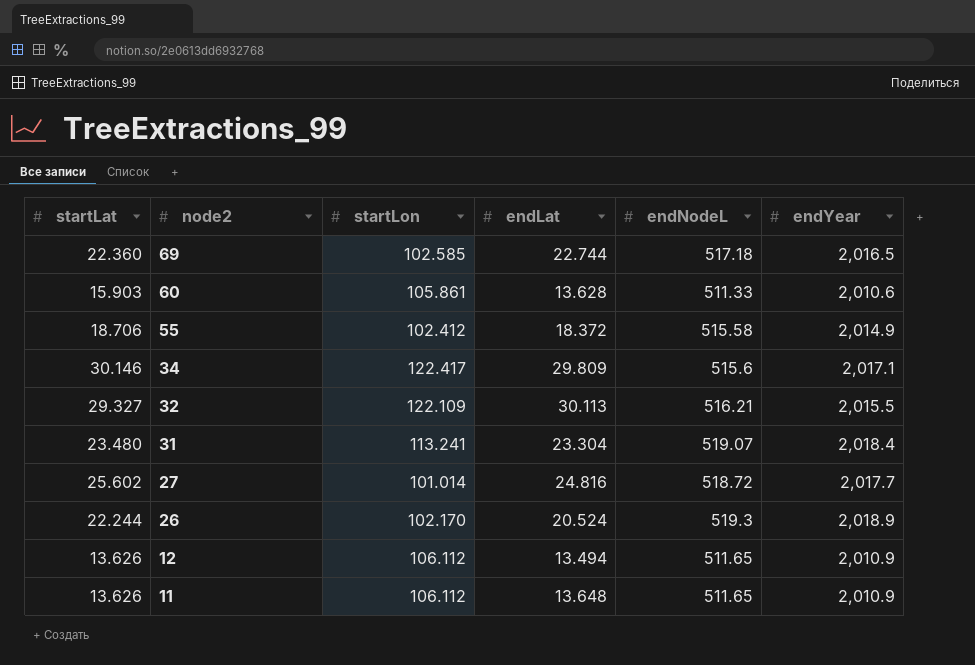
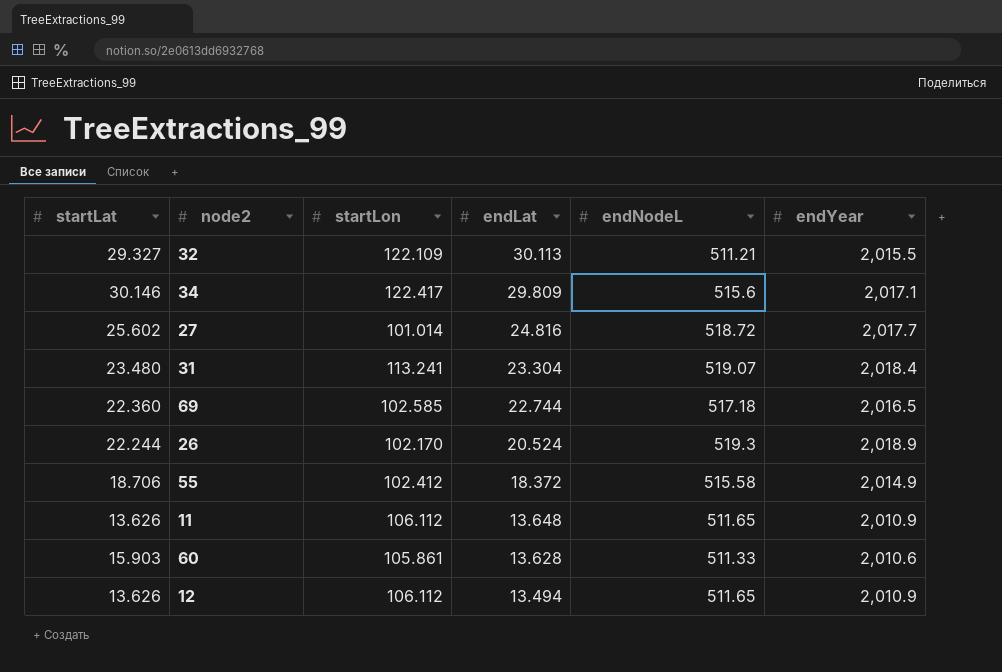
row order: node2 descending -> endLat descending
32 | endNodeL: 516.21 -> 511.21

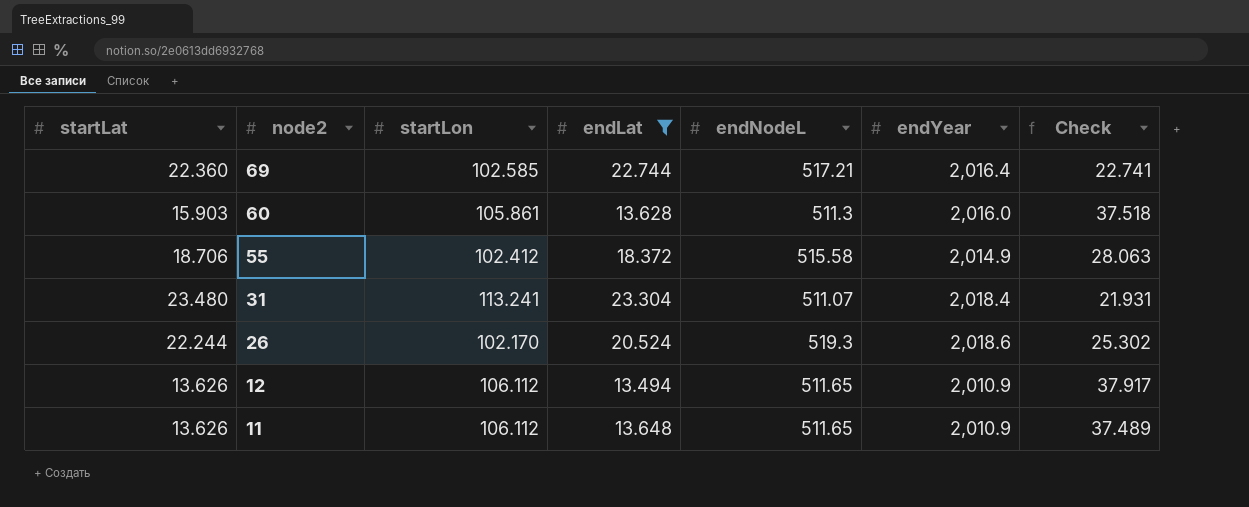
filter: none -> endLat <= 23.304
row order: endLat descending -> node2 descending
column Check | formula: none -> [endNodeL] / [endLat]
69 | endNodeL: 517.18 -> 517.21
69 | endYear: 2,016.5 -> 2,016.4
60 | endNodeL: 511.33 -> 511.3
60 | endYear: 2,010.6 -> 2,016.0
31 | endNodeL: 519.07 -> 511.07
26 | endYear: 2,018.9 -> 2,018.6

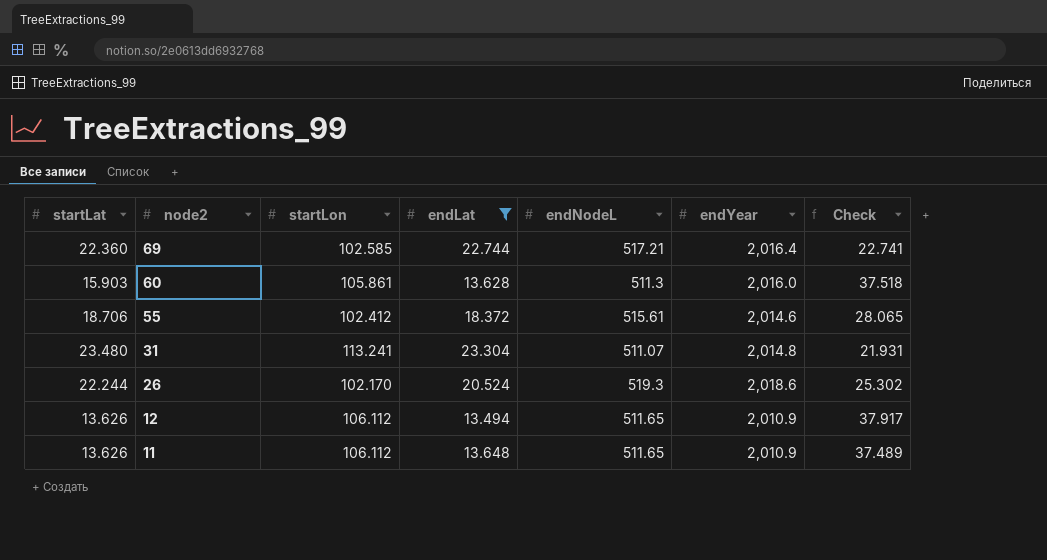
55 | endNodeL: 515.58 -> 515.61
55 | endYear: 2,014.9 -> 2,014.6
55 | Check: 28.063 -> 28.065
31 | endYear: 2,018.4 -> 2,014.8

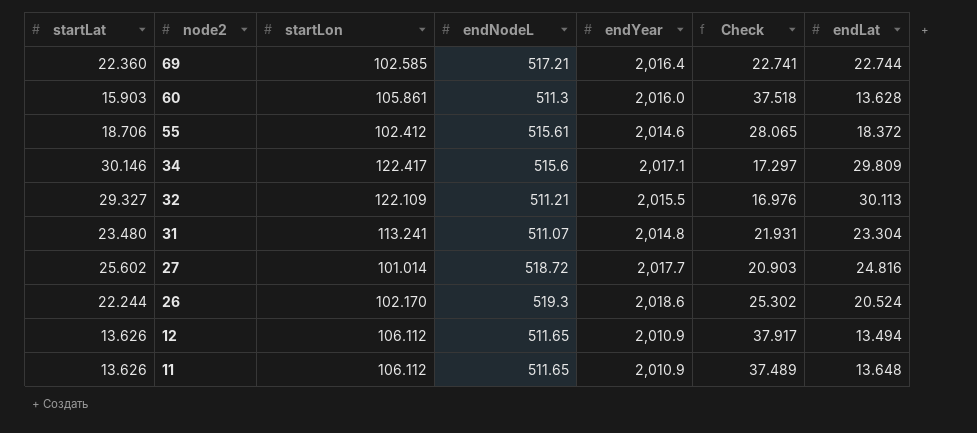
filter: endLat <= 23.304 -> none
column endLat | position: 4 -> 7

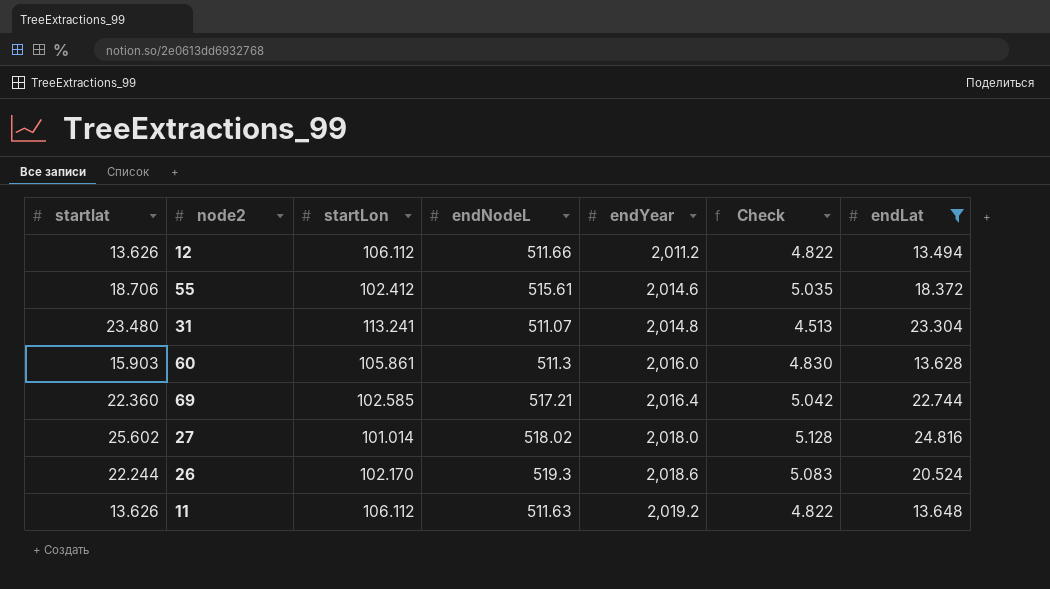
filter: none -> endLat <= 24.816
row order: node2 descending -> endYear ascending
column name: startLat -> startlat
column Check | formula: [endNodeL] / [endLat] -> [endNodeL] / [startLon]
12 | endNodeL: 511.65 -> 511.66
12 | endYear: 2,010.9 -> 2,011.2
27 | endNodeL: 518.72 -> 518.02
27 | endYear: 2,017.7 -> 2,018.0
11 | endNodeL: 511.65 -> 511.63
11 | endYear: 2,010.9 -> 2,019.2

